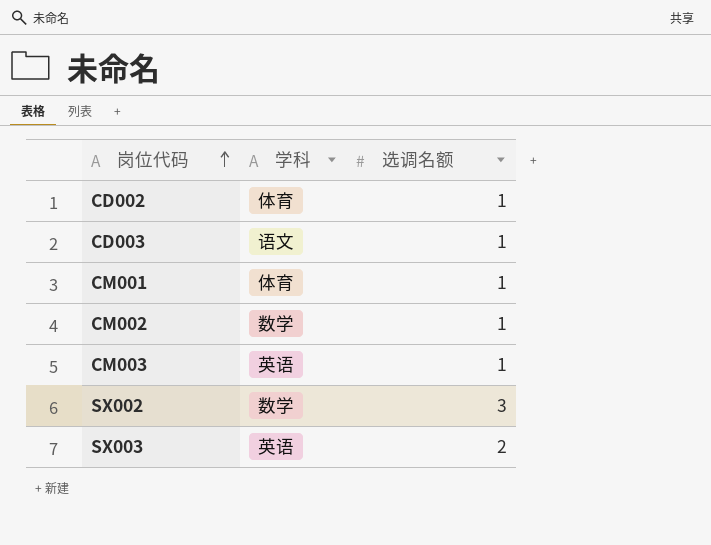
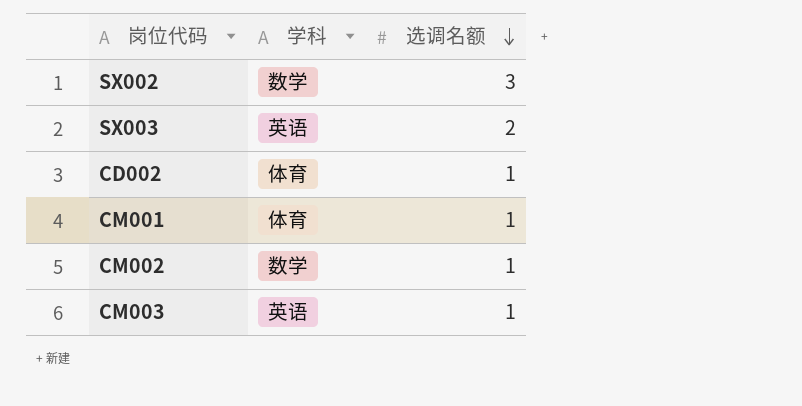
row order: 岗位代码 ascending -> 选调名额 descending
row CD003: 语文 | 1 -> none

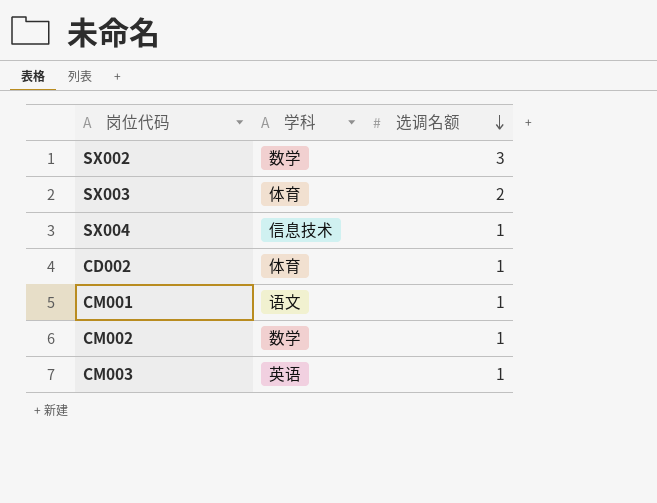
SX003 | 学科: 英语 -> 体育
row SX004: none -> 信息技术 | 1
CM001 | 学科: 体育 -> 语文

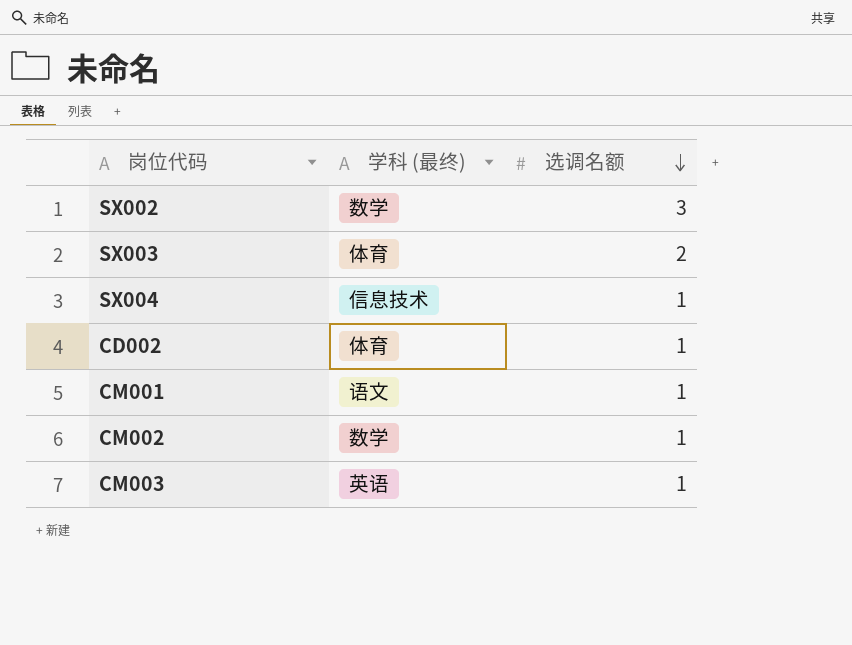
column name: 学科 -> 学科 (最终)

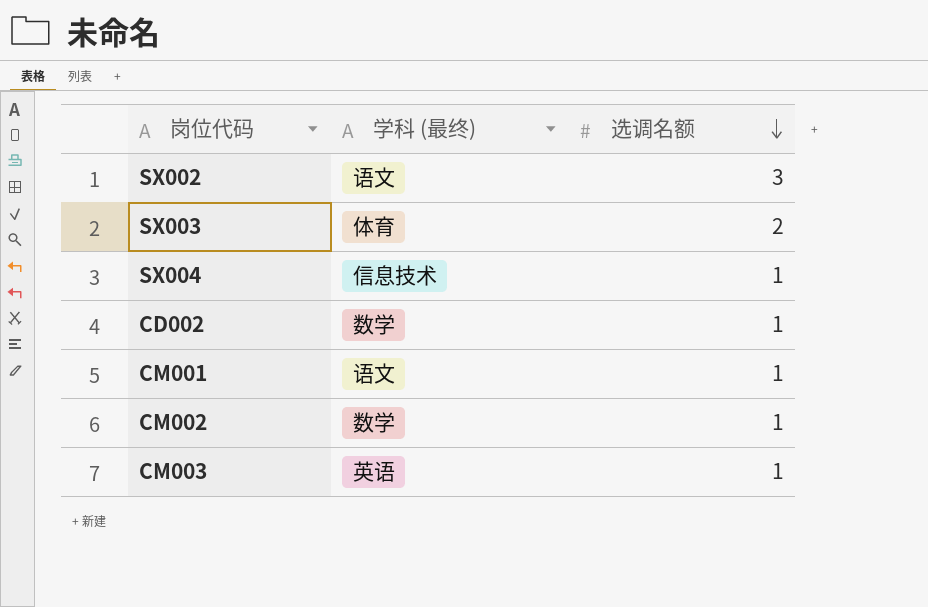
SX002 | 学科 (最终): 数学 -> 语文
CD002 | 学科 (最终): 体育 -> 数学

